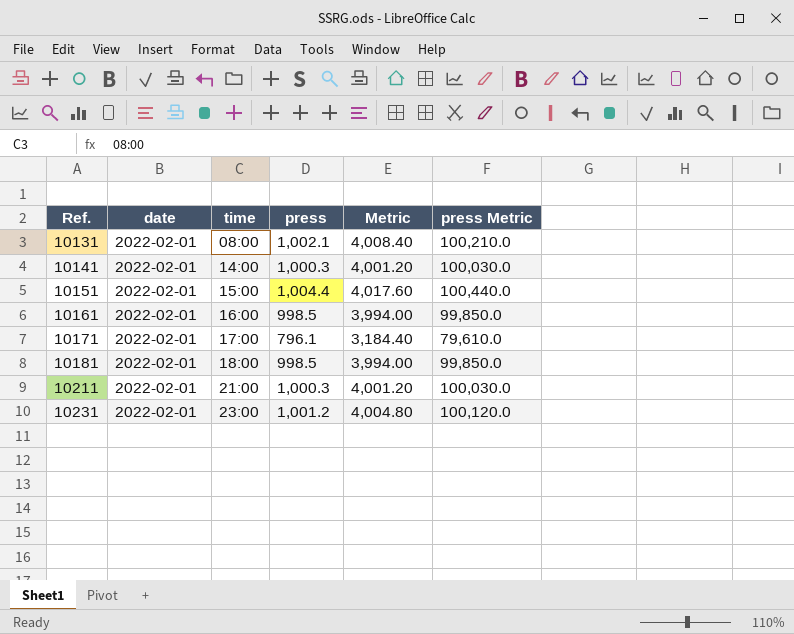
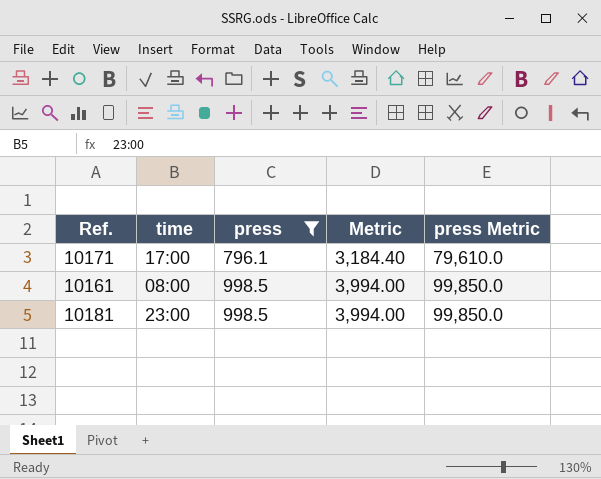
filter: none -> press <= 998.5
row order: Ref. ascending -> press ascending
column date | position: 2 -> none
10161 | time: 16:00 -> 08:00
10181 | time: 18:00 -> 23:00

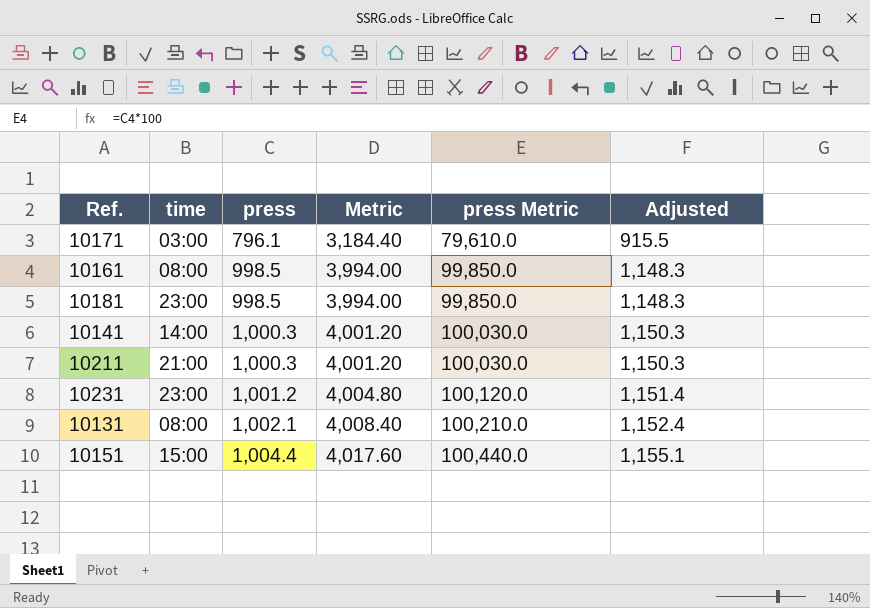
filter: press <= 998.5 -> none
column Adjusted | formula: none -> [press] * 1.15
10171 | time: 17:00 -> 03:00

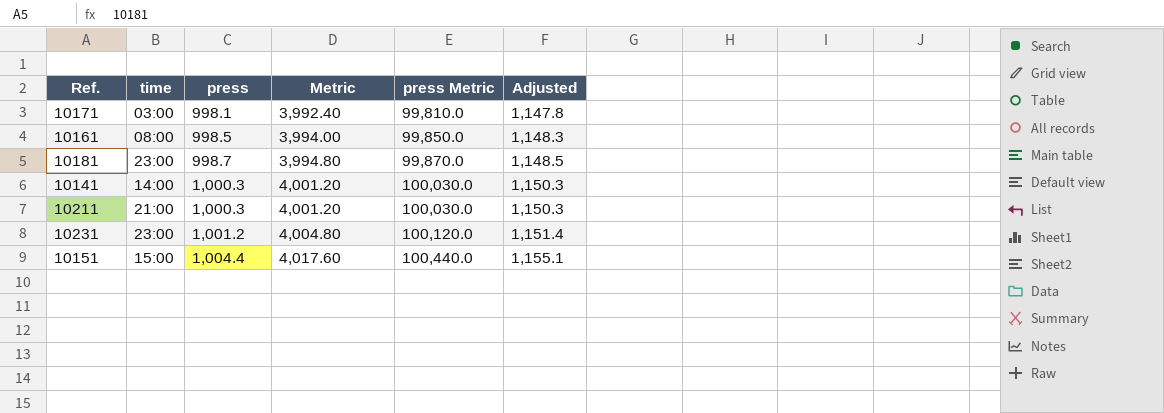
row 10131: 08:00 | 1,002.1 | 4,008.40 | 100,210.0 | 1,152.4 -> none
10171 | press: 796.1 -> 998.1
10171 | Metric: 3,184.40 -> 3,992.40
10171 | press Metric: 79,610.0 -> 99,810.0
10171 | Adjusted: 915.5 -> 1,147.8
10181 | press: 998.5 -> 998.7
10181 | Metric: 3,994.00 -> 3,994.80
10181 | press Metric: 99,850.0 -> 99,870.0
10181 | Adjusted: 1,148.3 -> 1,148.5

